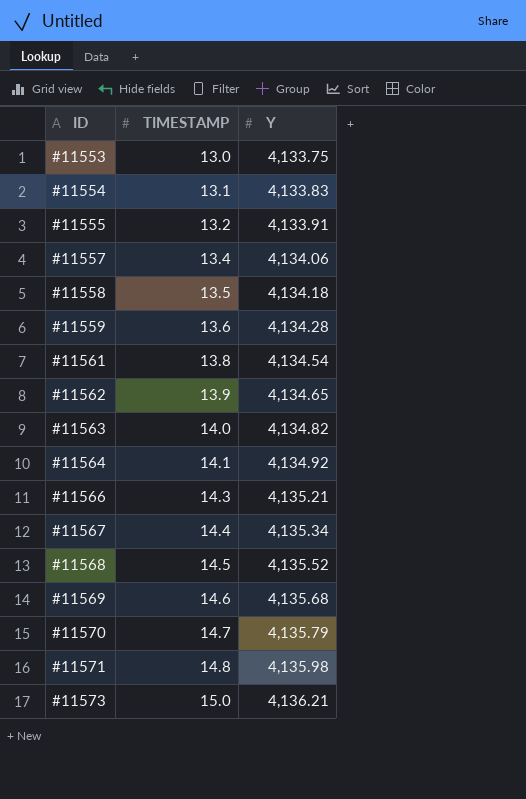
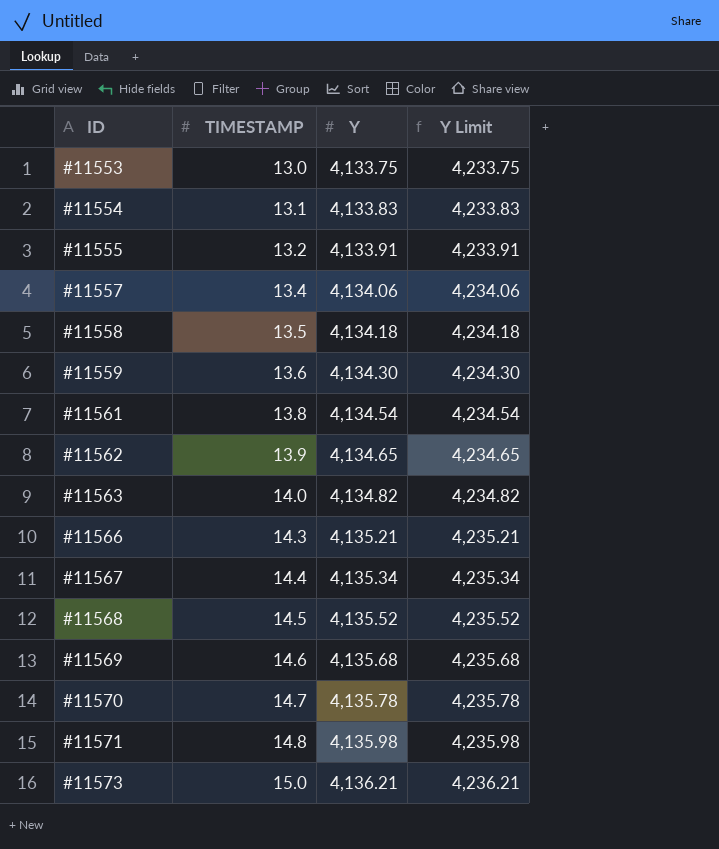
column Y Limit | formula: none -> [Y] + 100
row #11564: 14.1 | 4,134.92 -> none
#11559 | Y: 4,134.28 -> 4,134.30
#11570 | Y: 4,135.79 -> 4,135.78

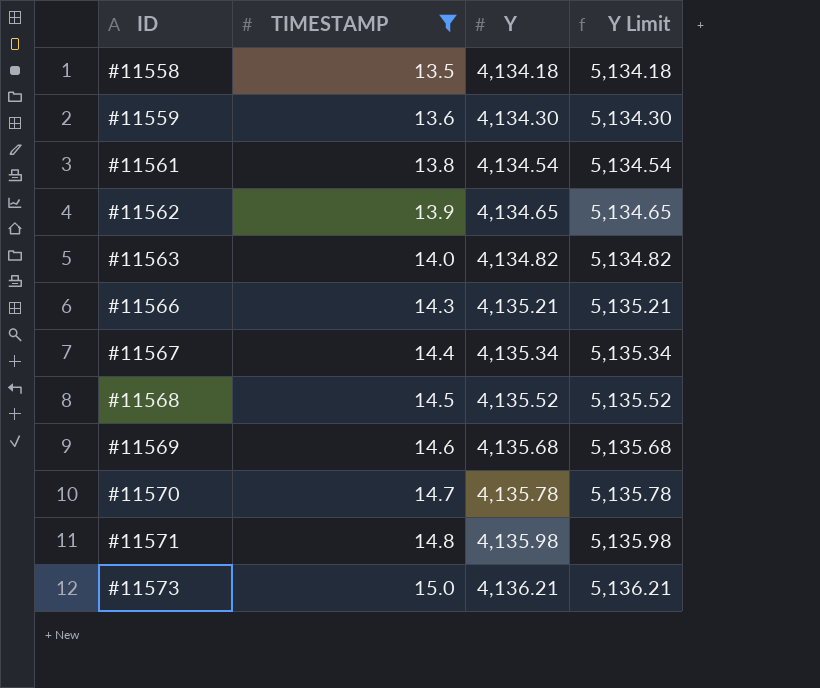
filter: none -> TIMESTAMP >= 13.5
column Y Limit | formula: [Y] + 100 -> [Y] + 1000

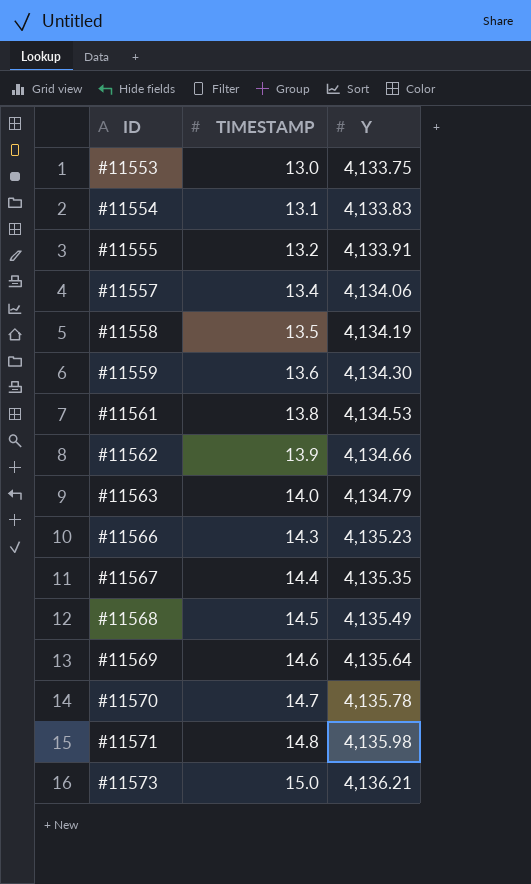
filter: TIMESTAMP >= 13.5 -> none
column Y Limit | formula: [Y] + 1000 -> none
#11558 | Y: 4,134.18 -> 4,134.19
#11561 | Y: 4,134.54 -> 4,134.53
#11562 | Y: 4,134.65 -> 4,134.66
#11563 | Y: 4,134.82 -> 4,134.79
#11566 | Y: 4,135.21 -> 4,135.23
#11567 | Y: 4,135.34 -> 4,135.35
#11568 | Y: 4,135.52 -> 4,135.49
#11569 | Y: 4,135.68 -> 4,135.64

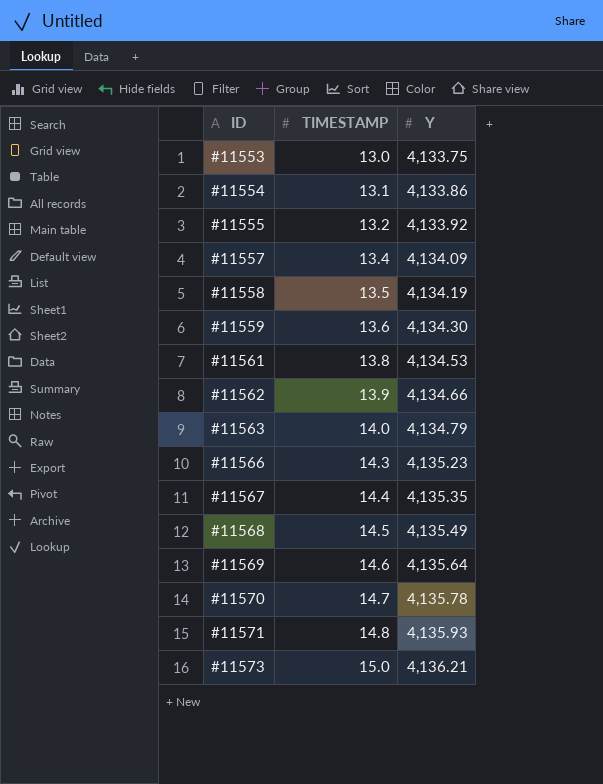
#11554 | Y: 4,133.83 -> 4,133.86
#11555 | Y: 4,133.91 -> 4,133.92
#11557 | Y: 4,134.06 -> 4,134.09
#11571 | Y: 4,135.98 -> 4,135.93

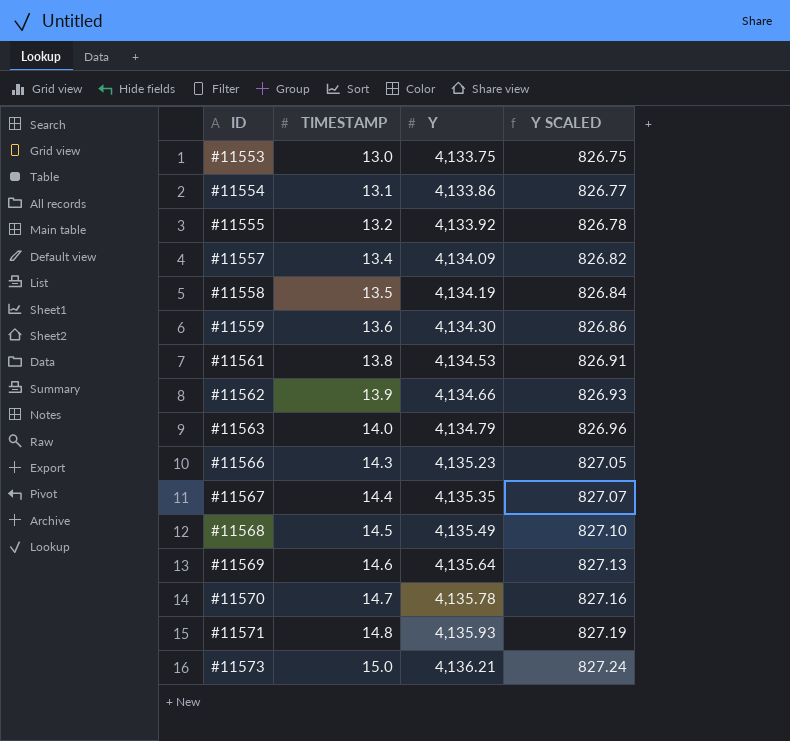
column Y SCALED | formula: none -> [Y] * 0.2

